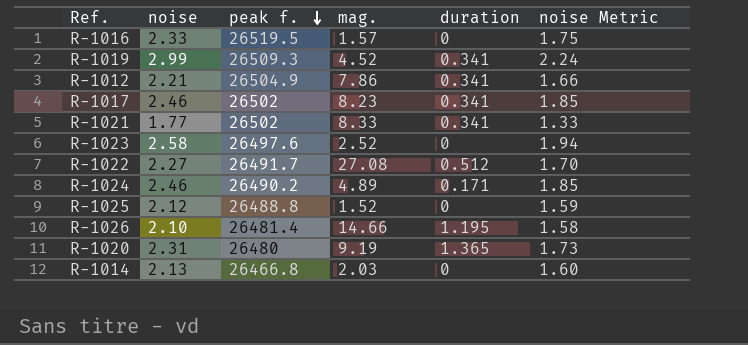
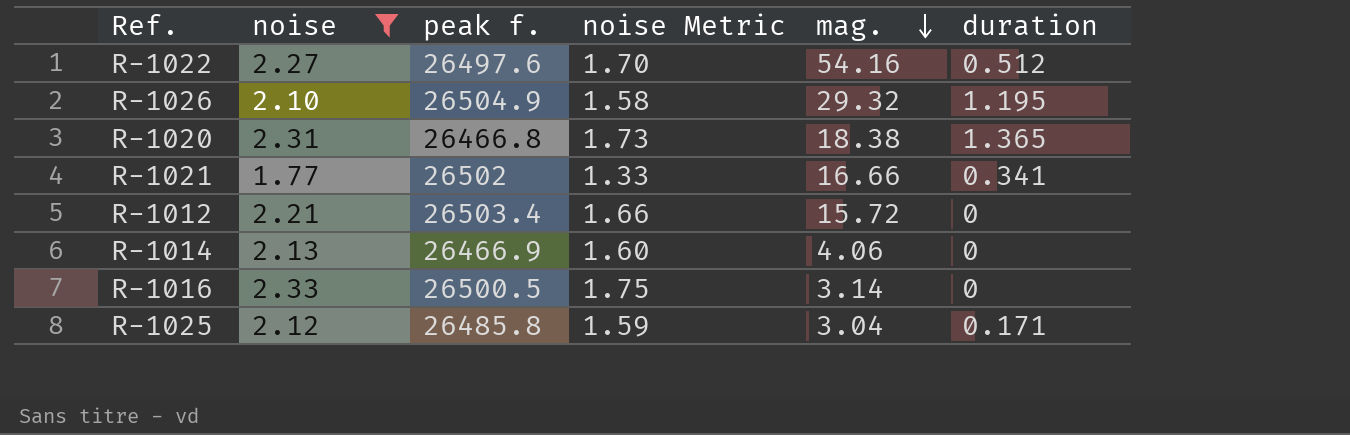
filter: none -> noise <= 2.33
row order: peak f. descending -> mag. descending
column noise Metric | position: 6 -> 4
R-1022 | peak f.: 26491.7 -> 26497.6
R-1022 | mag.: 27.08 -> 54.16
R-1026 | peak f.: 26481.4 -> 26504.9
R-1026 | mag.: 14.66 -> 29.32
R-1020 | peak f.: 26480 -> 26466.8
R-1020 | mag.: 9.19 -> 18.38
R-1021 | mag.: 8.33 -> 16.66
R-1012 | peak f.: 26504.9 -> 26503.4
R-1012 | mag.: 7.86 -> 15.72
R-1012 | duration: 0.341 -> 0
R-1014 | peak f.: 26466.8 -> 26466.9
R-1014 | mag.: 2.03 -> 4.06
R-1016 | peak f.: 26519.5 -> 26500.5
R-1016 | mag.: 1.57 -> 3.14
R-1025 | peak f.: 26488.8 -> 26485.8
R-1025 | mag.: 1.52 -> 3.04
R-1025 | duration: 0 -> 0.171

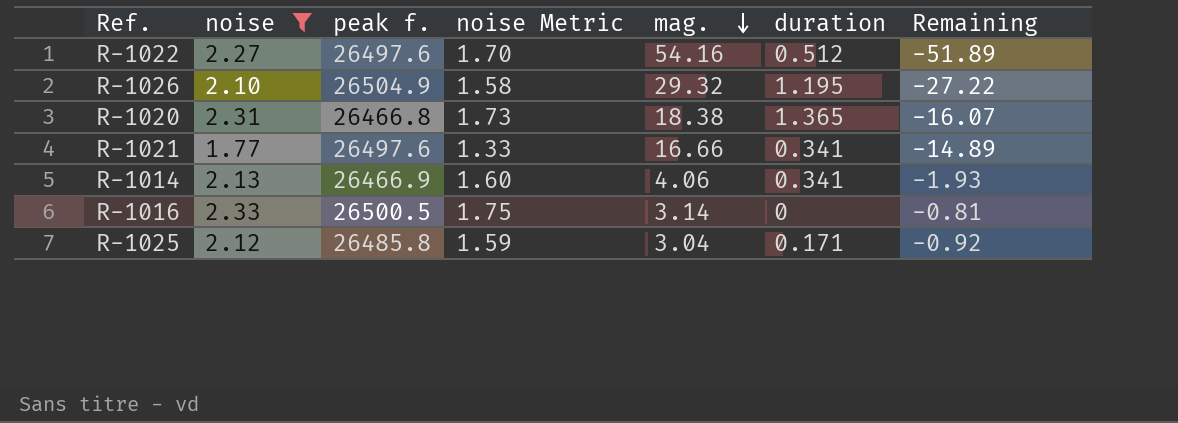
column Remaining | formula: none -> [noise] - [mag.]
row R-1012: 2.21 | 26503.4 | 1.66 | 15.72 | 0 -> none
R-1021 | peak f.: 26502 -> 26497.6
R-1014 | duration: 0 -> 0.341

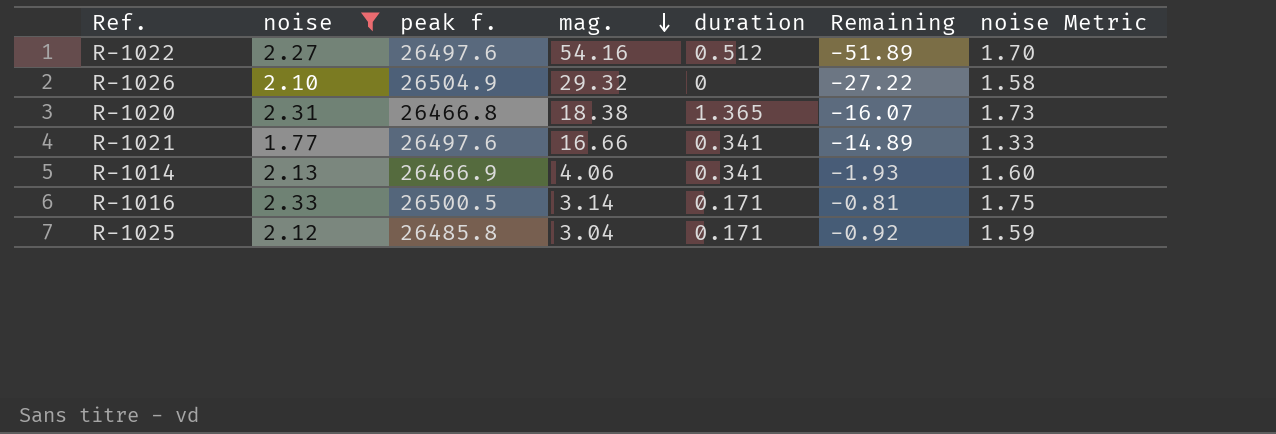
column noise Metric | position: 4 -> 7
R-1026 | duration: 1.195 -> 0
R-1016 | duration: 0 -> 0.171

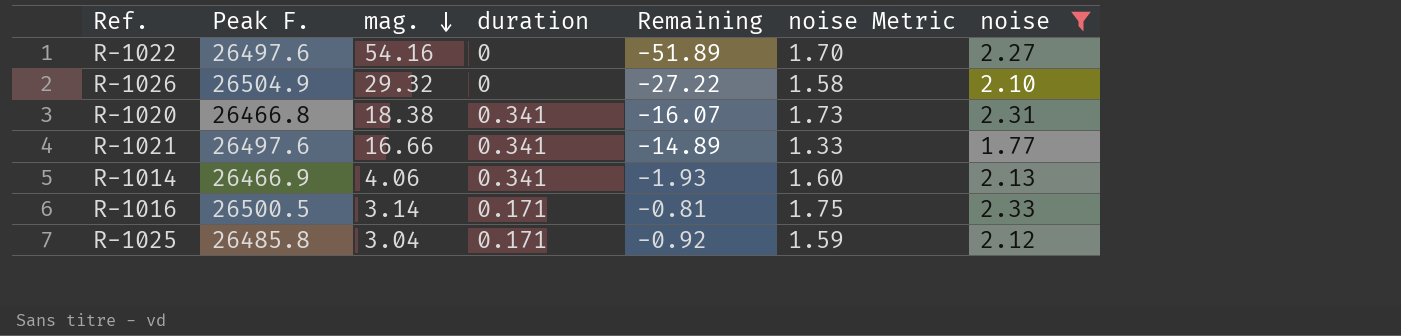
column name: peak f. -> Peak F.
column noise | position: 2 -> 7
R-1022 | duration: 0.512 -> 0
R-1020 | duration: 1.365 -> 0.341

